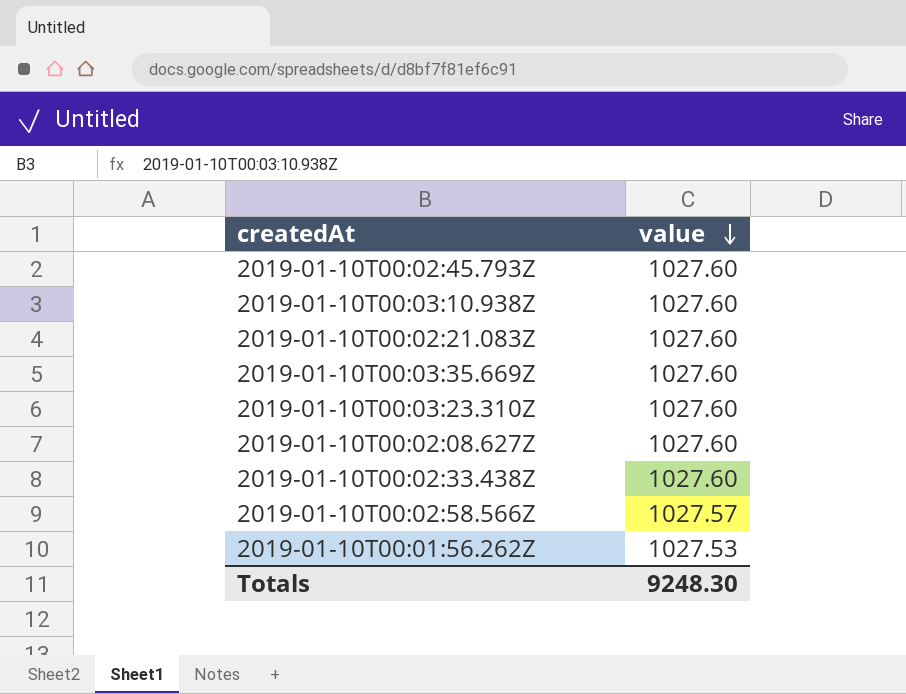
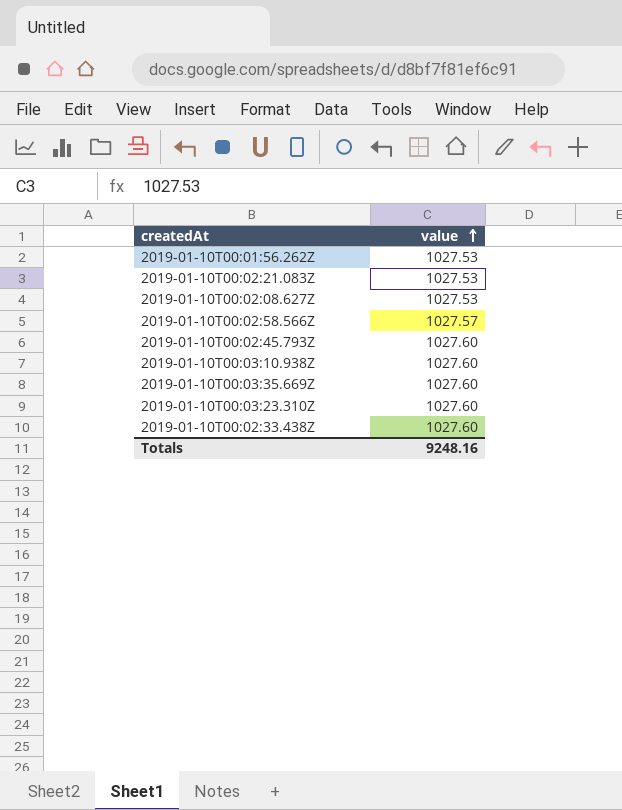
row order: value descending -> value ascending
2019-01-10T00:02:21.083Z | value: 1027.60 -> 1027.53
2019-01-10T00:02:08.627Z | value: 1027.60 -> 1027.53
Totals | value: 9248.30 -> 9248.16

